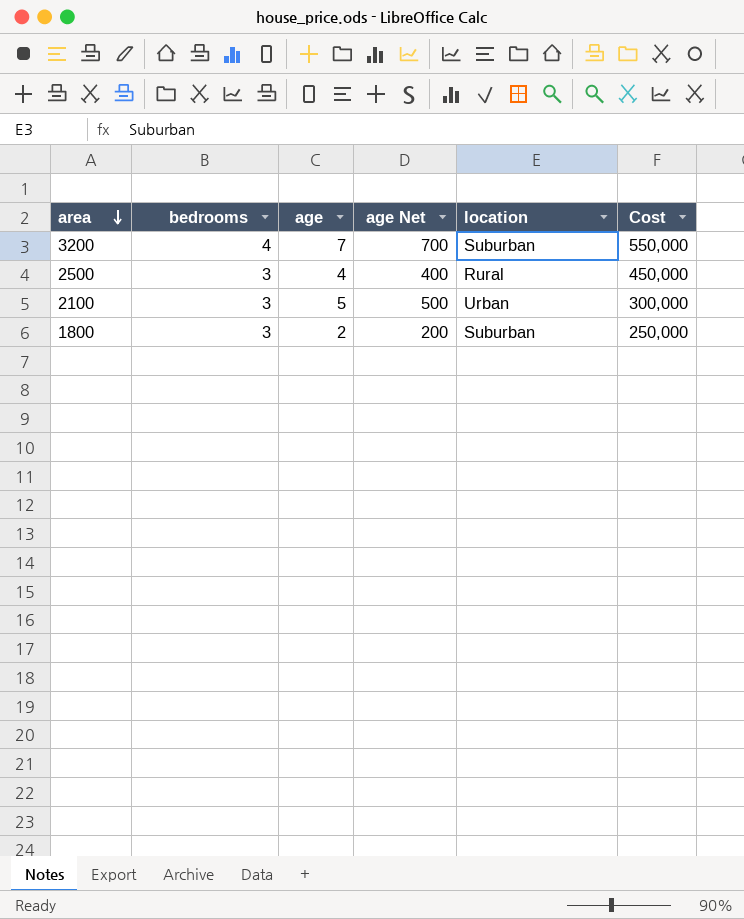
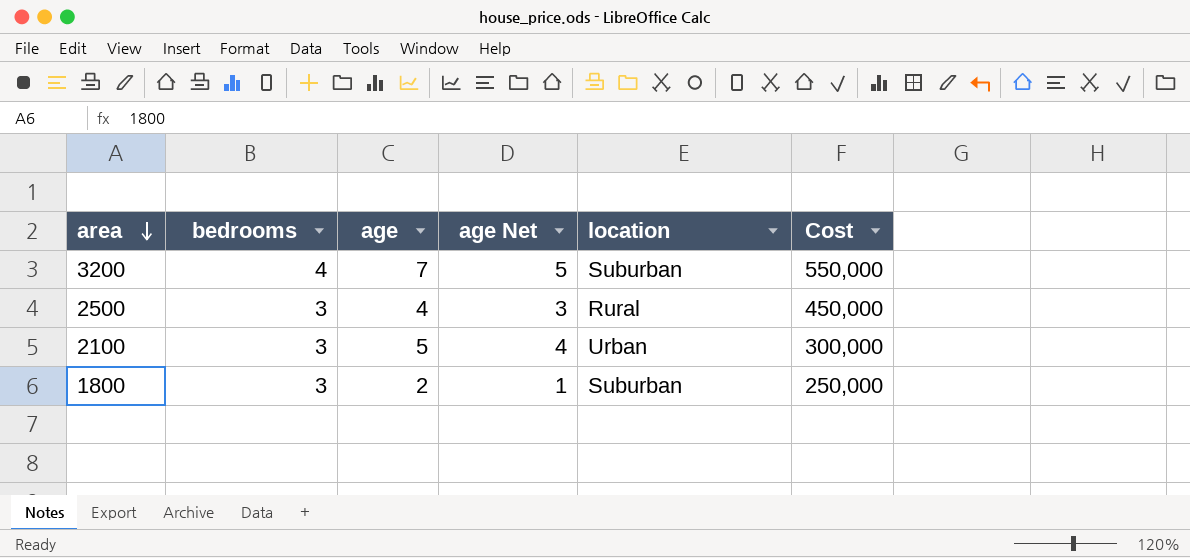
column age Net | formula: [age] * 100 -> [age] * 0.7

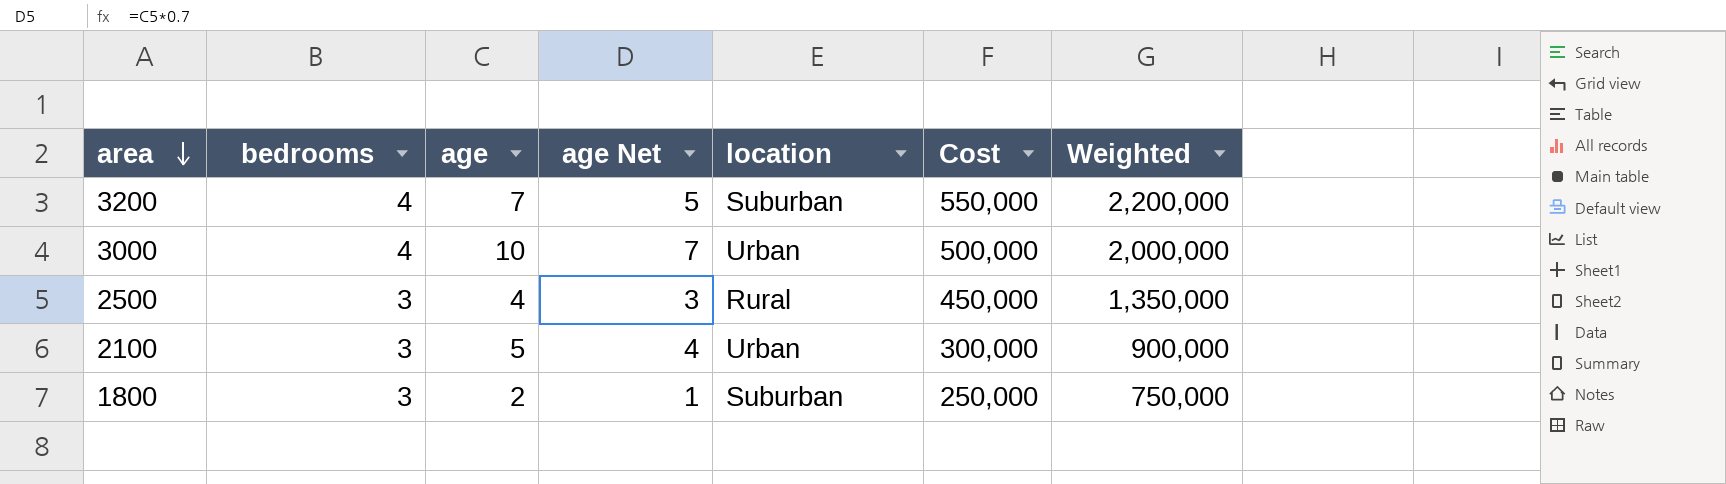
column Weighted | formula: none -> [bedrooms] * [Cost]
row 3000: none -> 4 | 10 | 7 | Urban | 500,000 | 2,000,000

